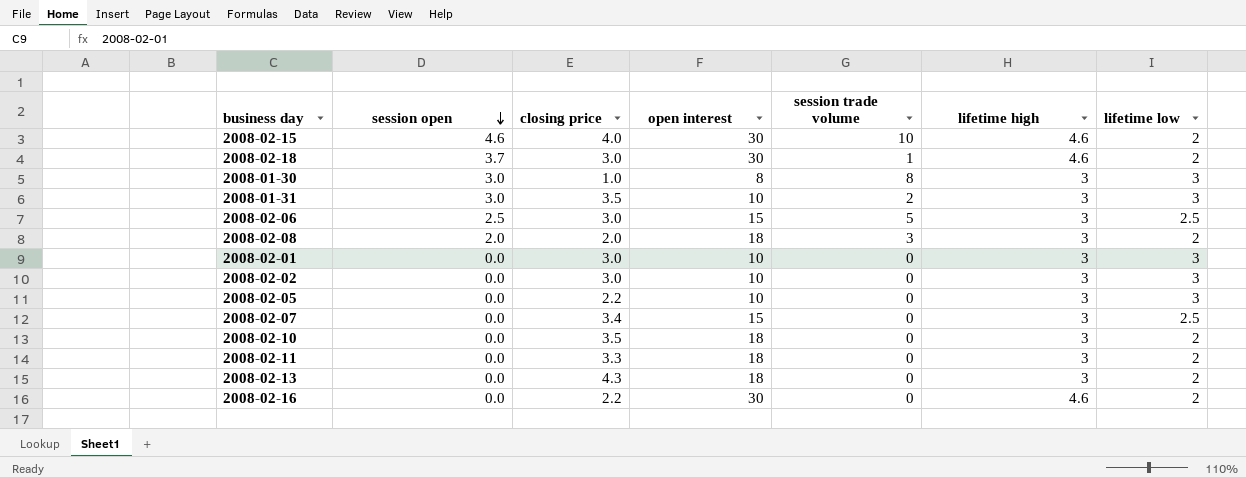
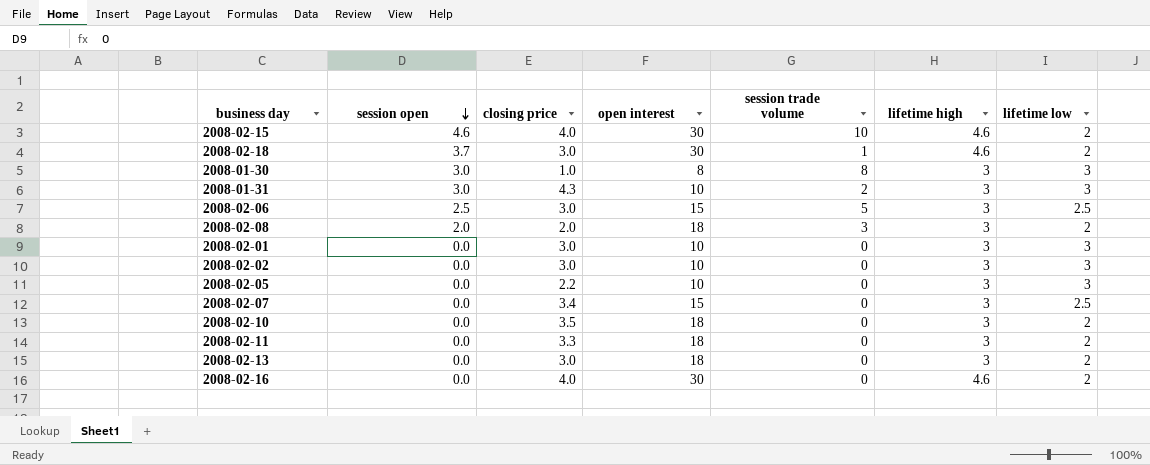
2008-01-31 | closing price: 3.5 -> 4.3
2008-02-13 | closing price: 4.3 -> 3.0
2008-02-16 | closing price: 2.2 -> 4.0

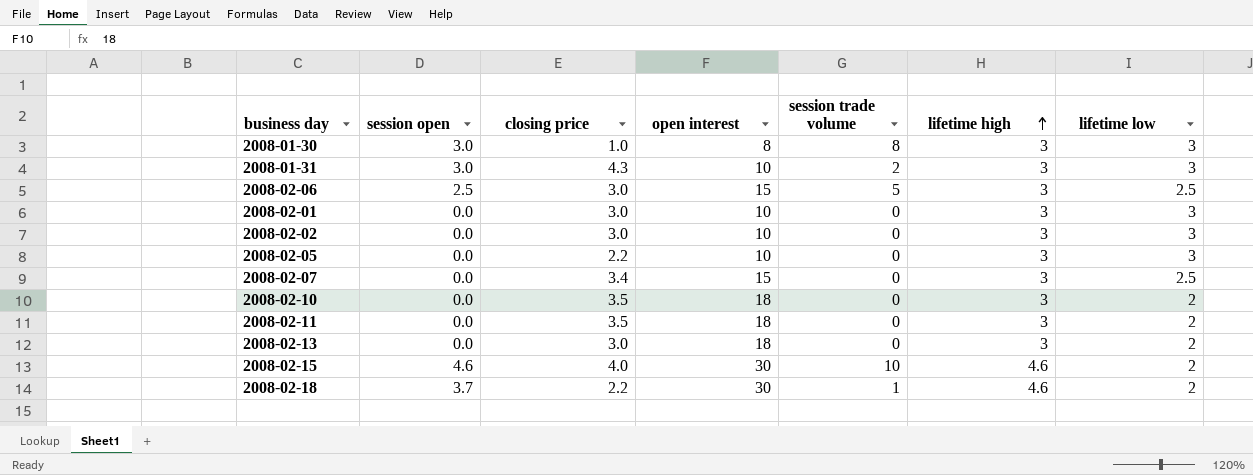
row order: session open descending -> lifetime high ascending
row 2008-02-08: 2.0 | 2.0 | 18 | 3 | 3 | 2 -> none
row 2008-02-16: 0.0 | 4.0 | 30 | 0 | 4.6 | 2 -> none
2008-02-11 | closing price: 3.3 -> 3.5
2008-02-18 | closing price: 3.0 -> 2.2

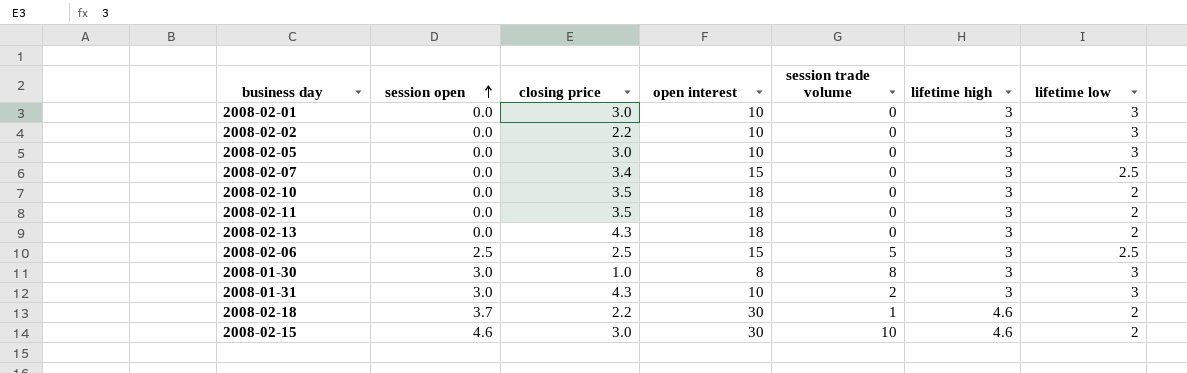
row order: lifetime high ascending -> session open ascending
2008-02-02 | closing price: 3.0 -> 2.2
2008-02-05 | closing price: 2.2 -> 3.0
2008-02-13 | closing price: 3.0 -> 4.3
2008-02-06 | closing price: 3.0 -> 2.5
2008-02-15 | closing price: 4.0 -> 3.0

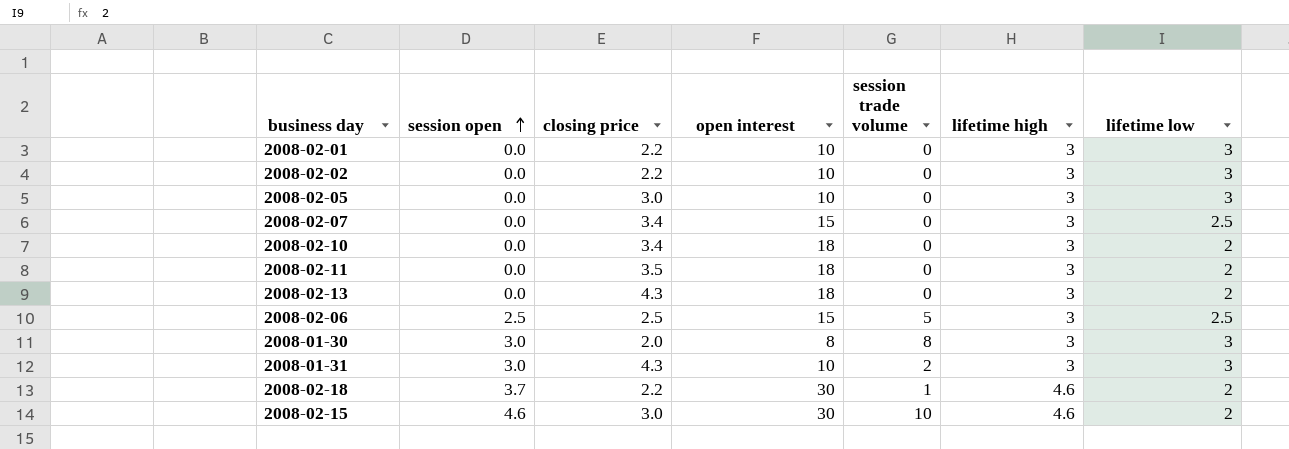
2008-02-01 | closing price: 3.0 -> 2.2
2008-02-10 | closing price: 3.5 -> 3.4
2008-01-30 | closing price: 1.0 -> 2.0

